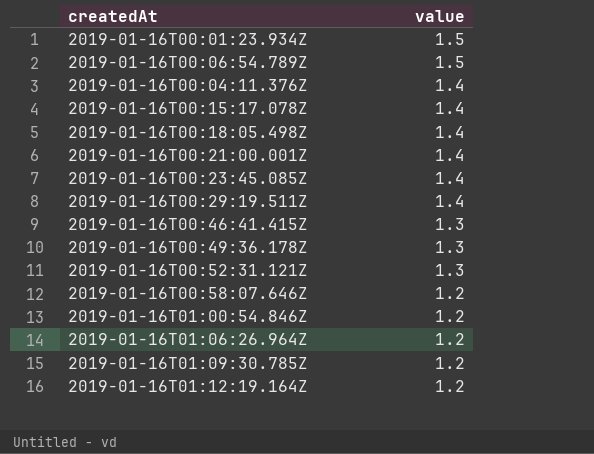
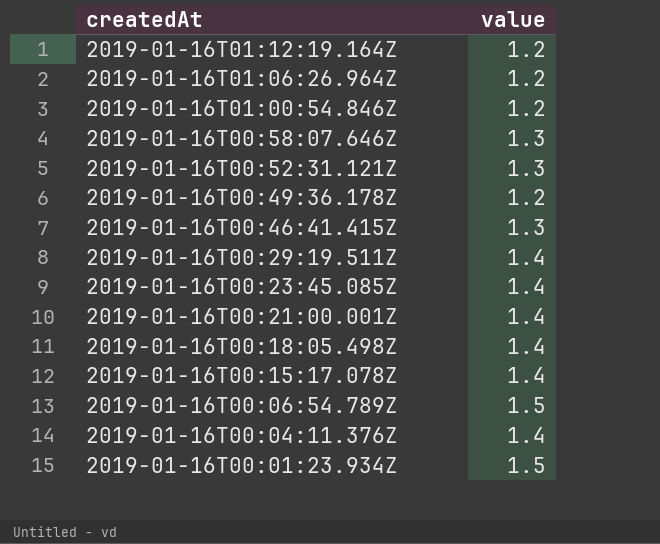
row order: value descending -> createdAt descending
row 2019-01-16T01:09:30.785Z: 1.2 -> none
2019-01-16T00:58:07.646Z | value: 1.2 -> 1.3
2019-01-16T00:49:36.178Z | value: 1.3 -> 1.2

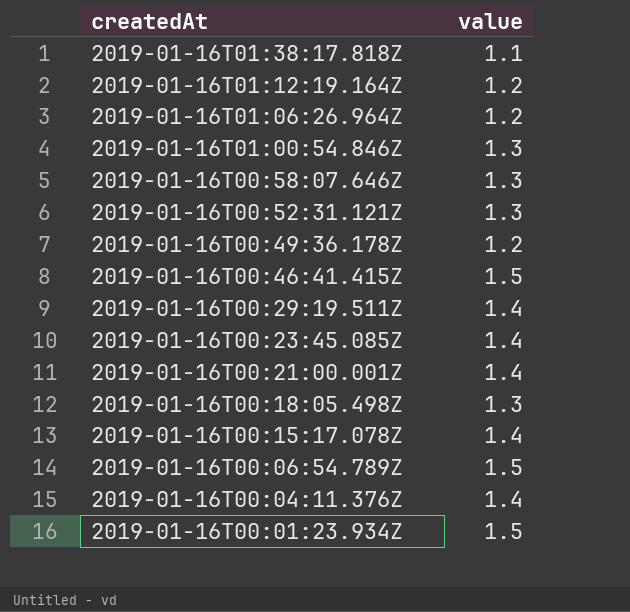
row 2019-01-16T01:38:17.818Z: none -> 1.1
2019-01-16T01:00:54.846Z | value: 1.2 -> 1.3
2019-01-16T00:46:41.415Z | value: 1.3 -> 1.5
2019-01-16T00:18:05.498Z | value: 1.4 -> 1.3

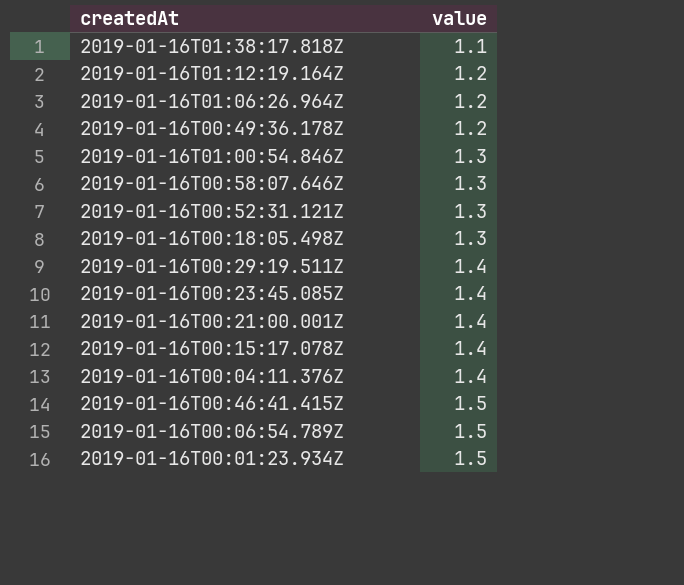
row order: createdAt descending -> value ascending

